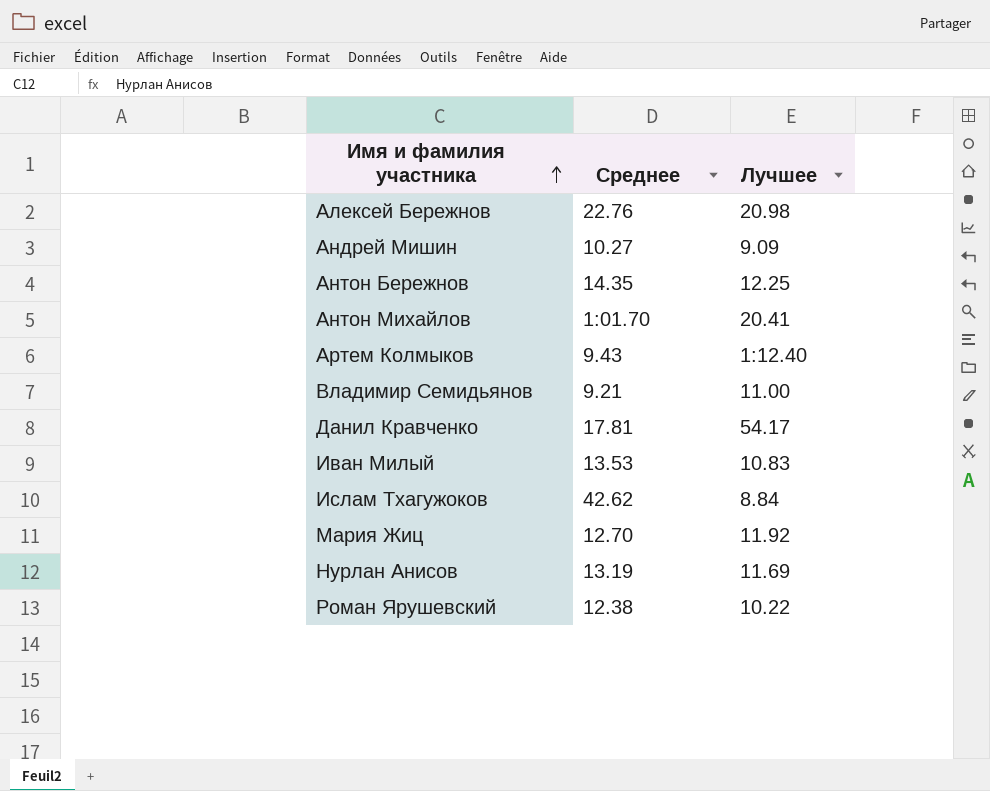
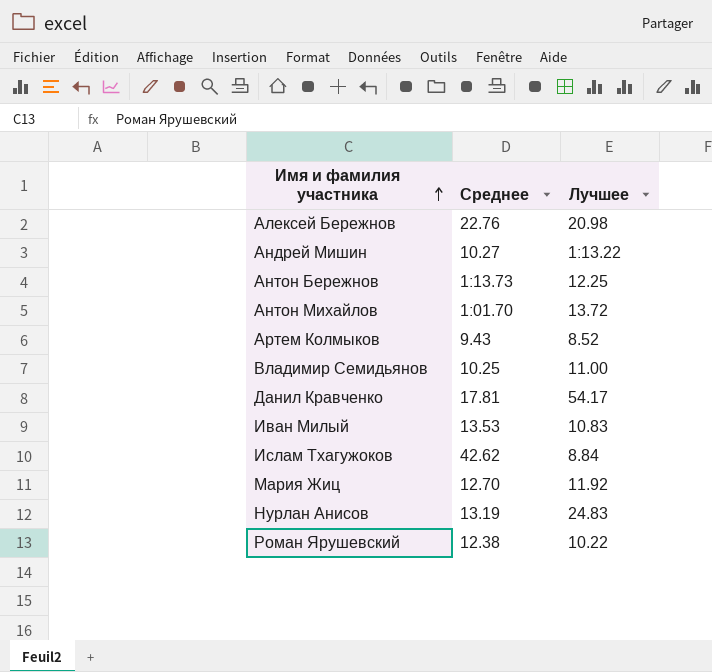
Андрей Мишин | Лучшее: 9.09 -> 1:13.22
Антон Бережнов | Среднее: 14.35 -> 1:13.73
Антон Михайлов | Лучшее: 20.41 -> 13.72
Артем Колмыков | Лучшее: 1:12.40 -> 8.52
Владимир Семидьянов | Среднее: 9.21 -> 10.25
Нурлан Анисов | Лучшее: 11.69 -> 24.83

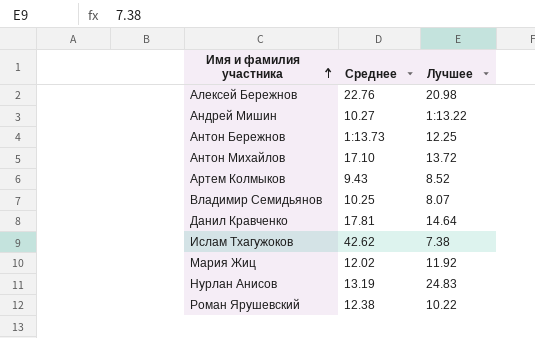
row Иван Милый: 13.53 | 10.83 -> none
Антон Михайлов | Среднее: 1:01.70 -> 17.10
Владимир Семидьянов | Лучшее: 11.00 -> 8.07
Данил Кравченко | Лучшее: 54.17 -> 14.64
Ислам Тхагужоков | Лучшее: 8.84 -> 7.38
Мария Жиц | Среднее: 12.70 -> 12.02

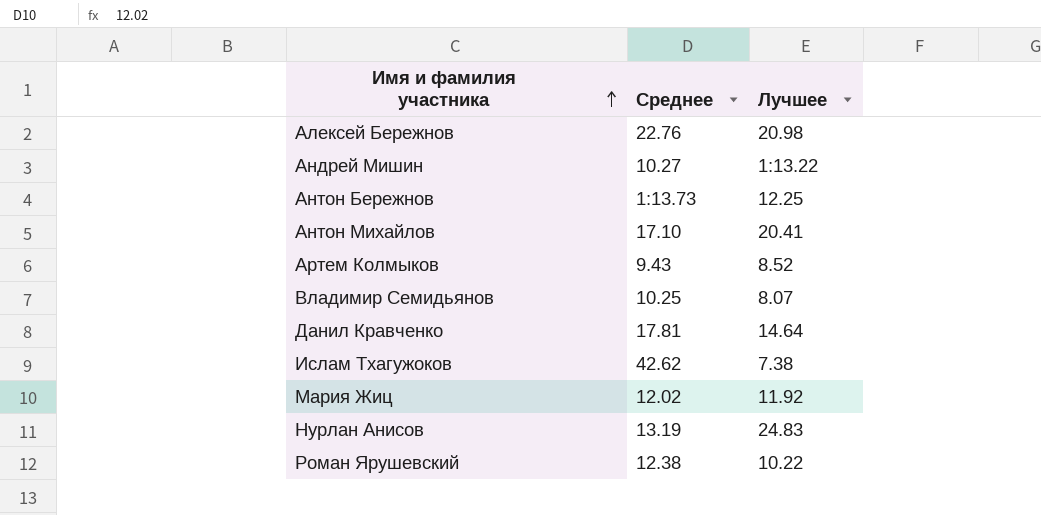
Антон Михайлов | Лучшее: 13.72 -> 20.41

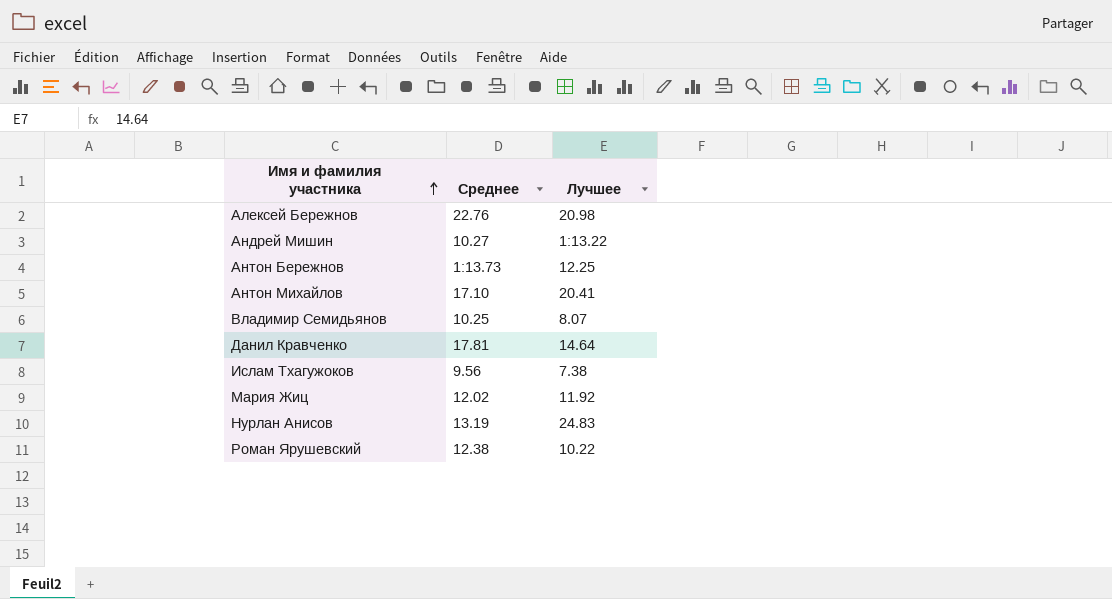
row Артем Колмыков: 9.43 | 8.52 -> none
Ислам Тхагужоков | Среднее: 42.62 -> 9.56

